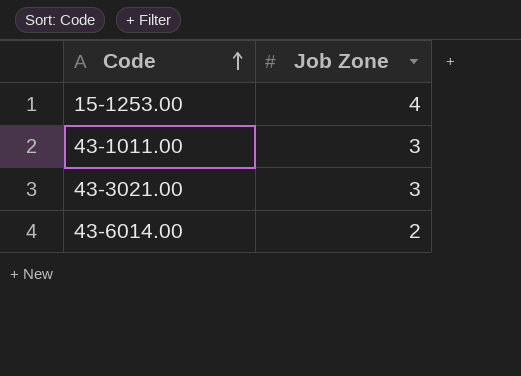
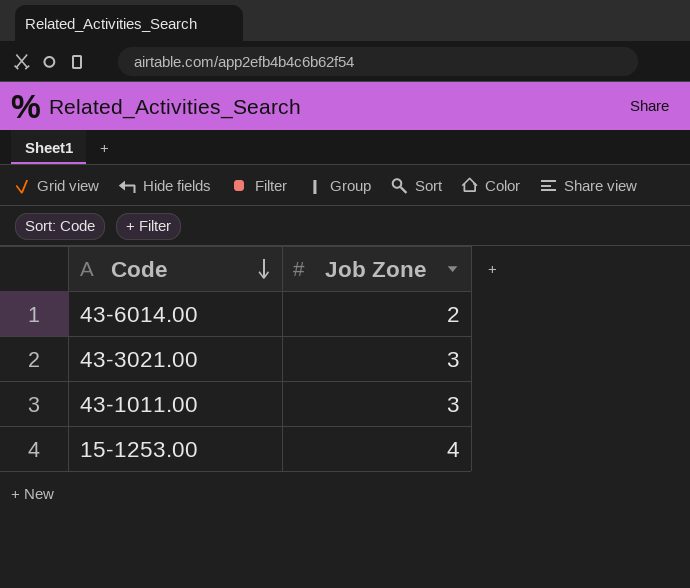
row order: Code ascending -> Code descending

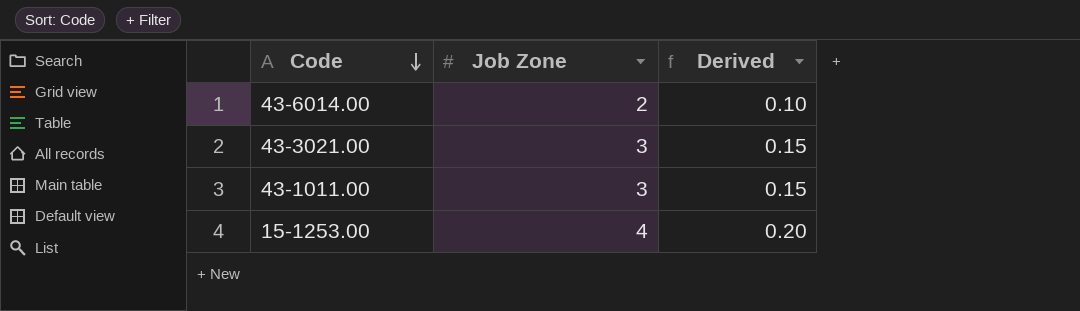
column Derived | formula: none -> [Job Zone] * 0.05

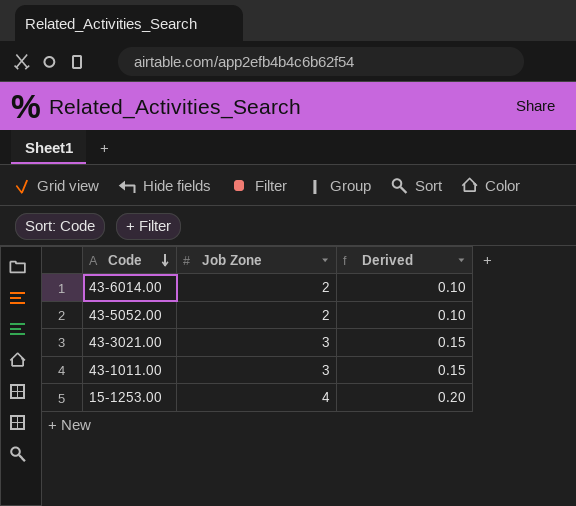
row 43-5052.00: none -> 2 | 0.10

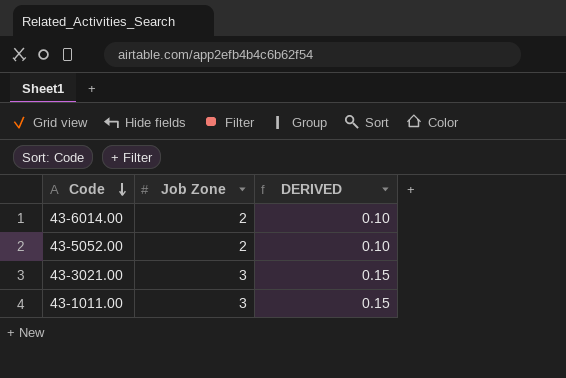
column name: Derived -> DERIVED
row 15-1253.00: 4 | 0.20 -> none

